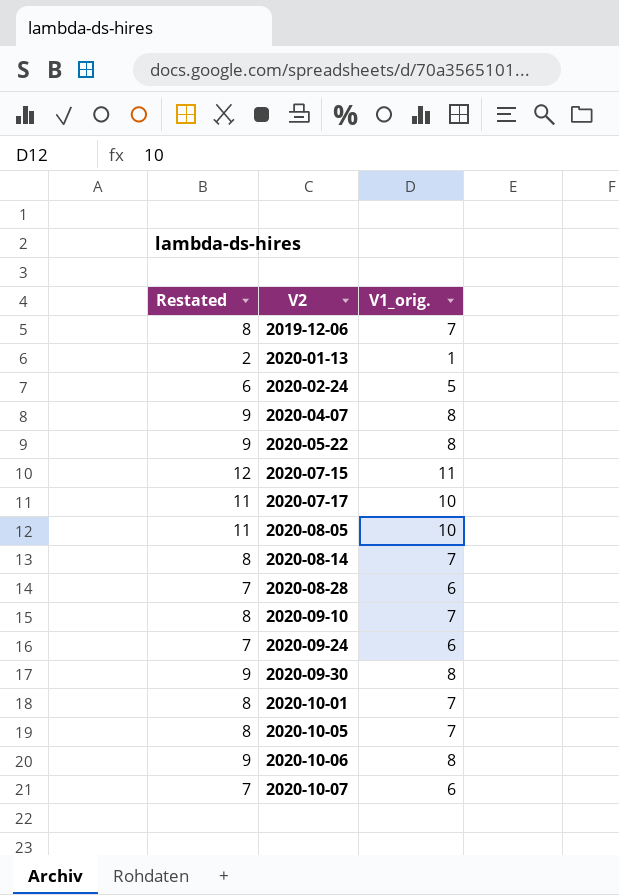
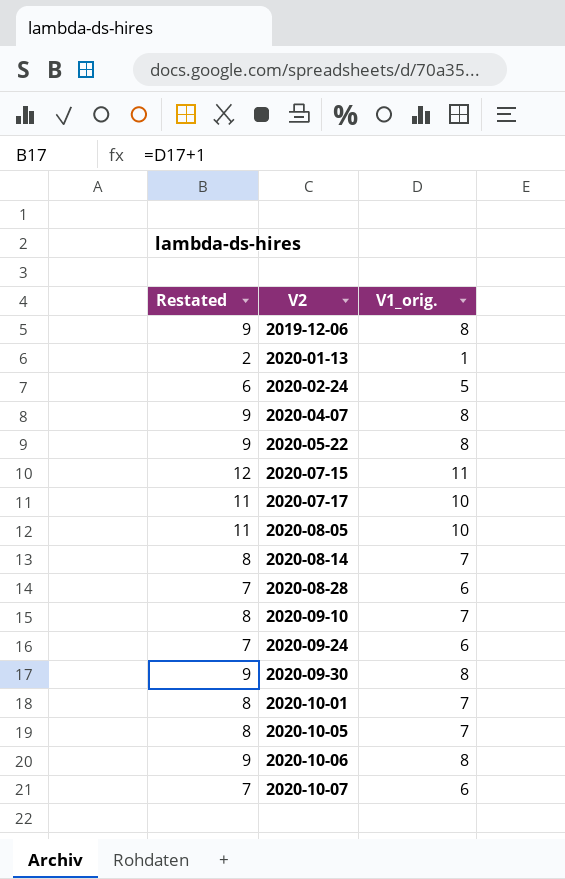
2019-12-06 | Restated: 8 -> 9
2019-12-06 | V1_orig.: 7 -> 8

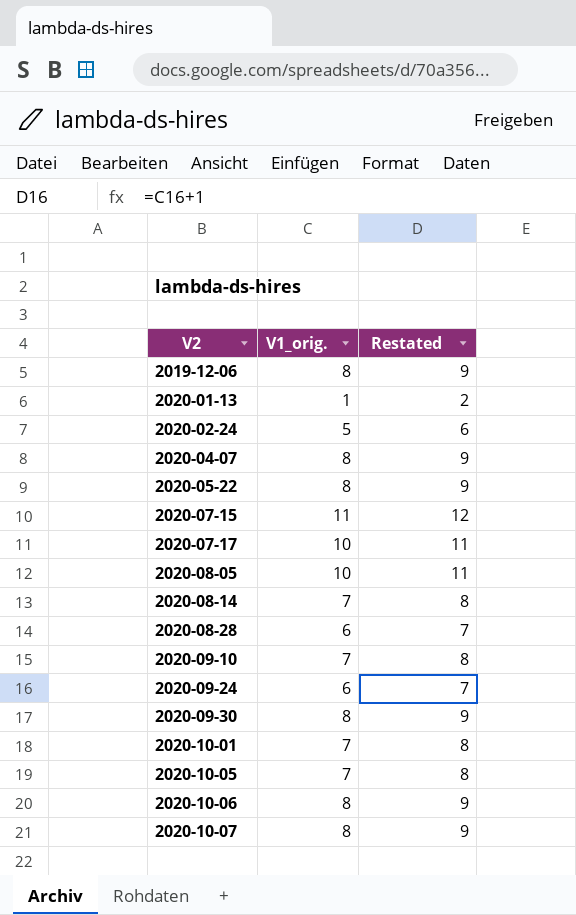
column Restated | position: 1 -> 3
2020-10-07 | V1_orig.: 6 -> 8
2020-10-07 | Restated: 7 -> 9

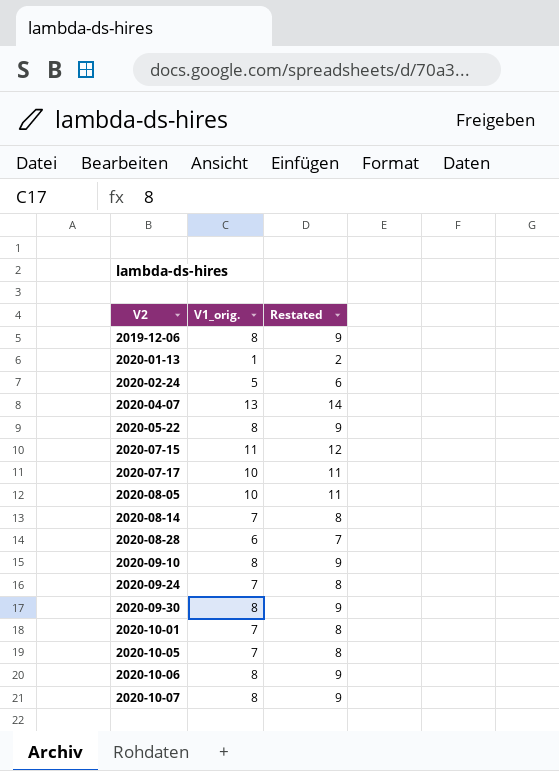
2020-04-07 | V1_orig.: 8 -> 13
2020-04-07 | Restated: 9 -> 14
2020-09-10 | V1_orig.: 7 -> 8
2020-09-10 | Restated: 8 -> 9
2020-09-24 | V1_orig.: 6 -> 7
2020-09-24 | Restated: 7 -> 8

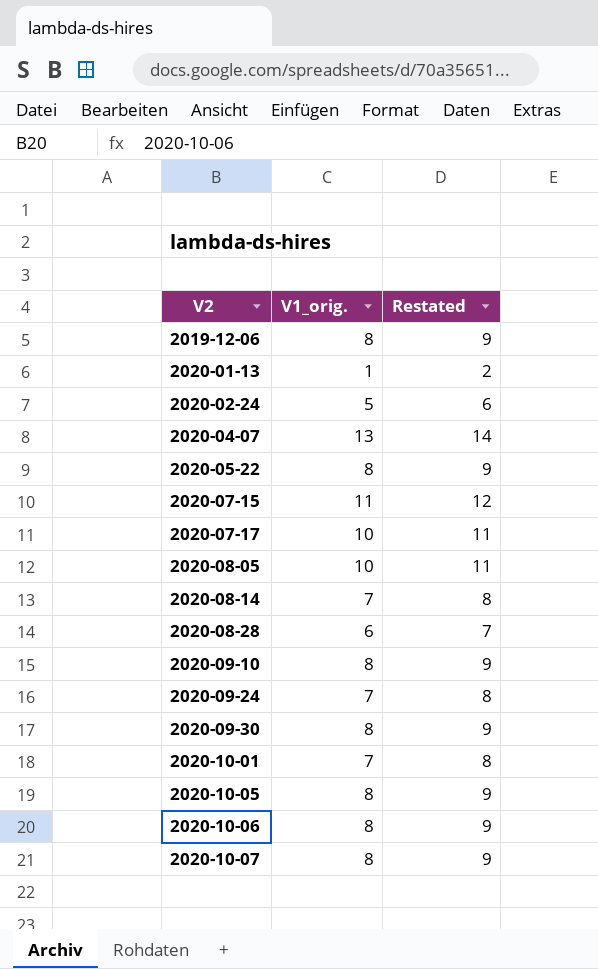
2020-10-05 | V1_orig.: 7 -> 8
2020-10-05 | Restated: 8 -> 9

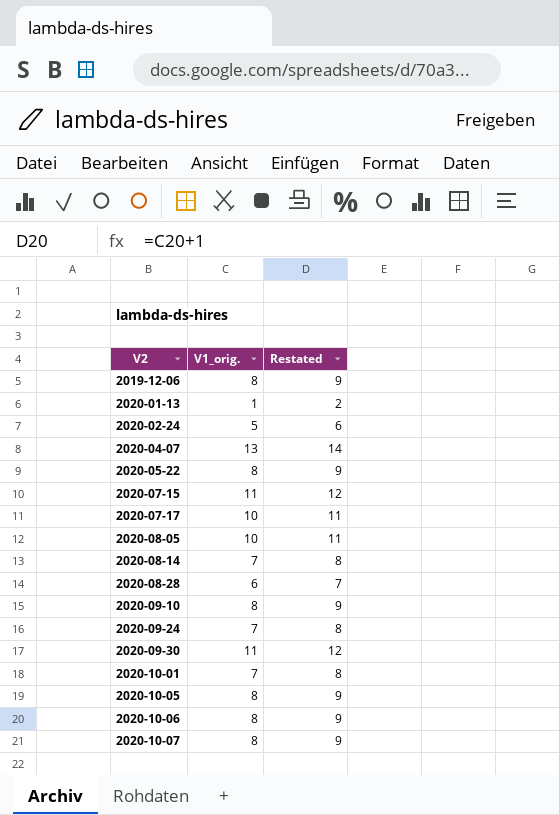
2020-09-30 | V1_orig.: 8 -> 11
2020-09-30 | Restated: 9 -> 12

